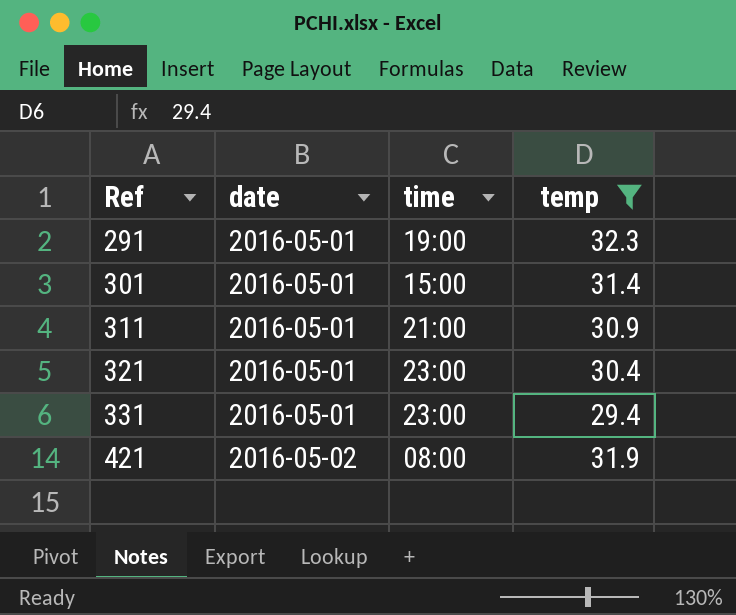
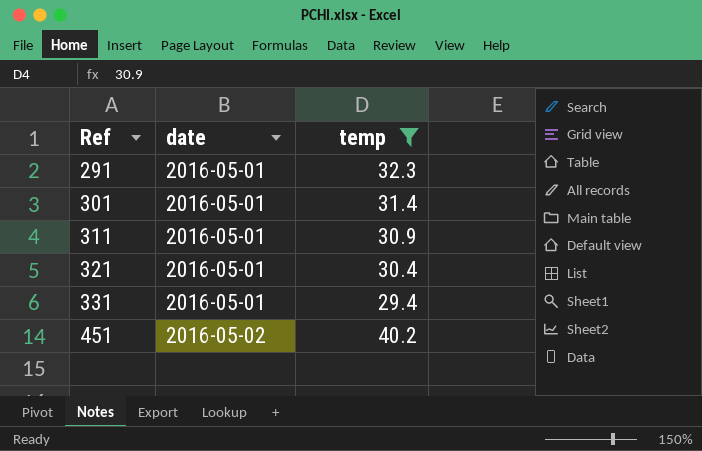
column time | position: 3 -> none
row 421: 2016-05-02 | 08:00 | 31.9 -> none
row 451: none -> 2016-05-02 | 40.2

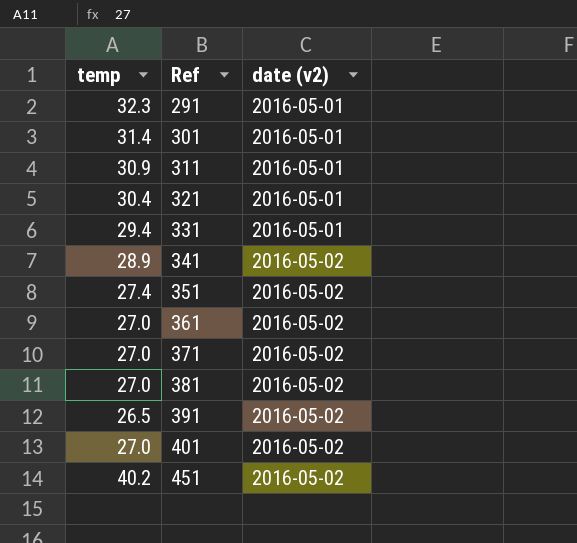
filter: temp >= 29.4 -> none
column temp | position: 3 -> 1
column name: date -> date (v2)

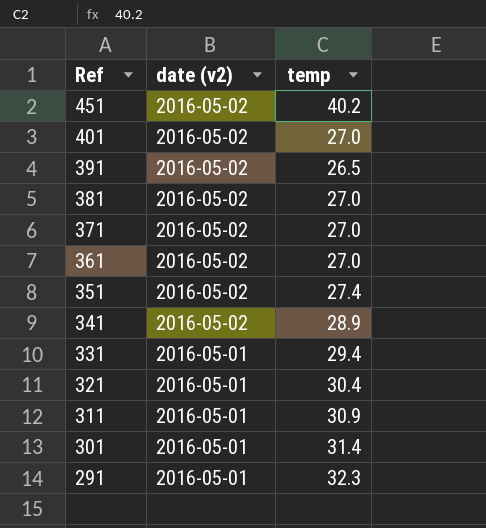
row order: Ref ascending -> Ref descending
column temp | position: 1 -> 3

